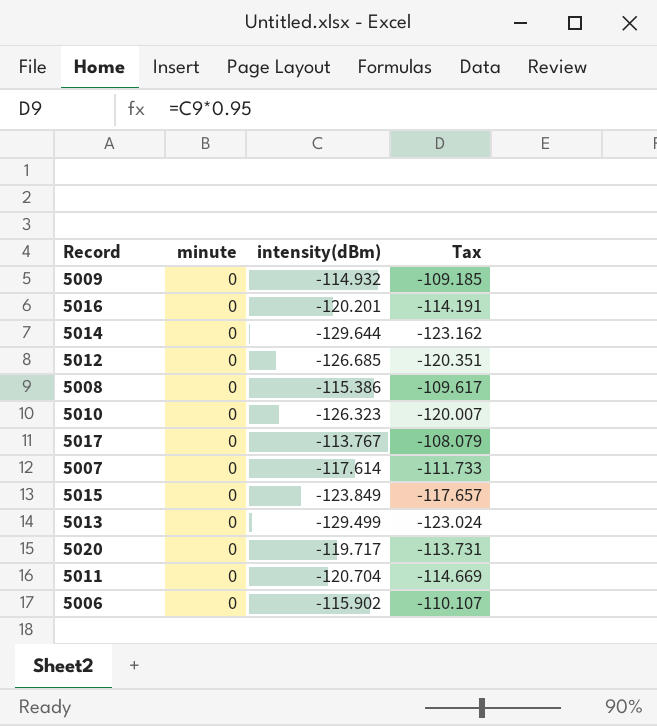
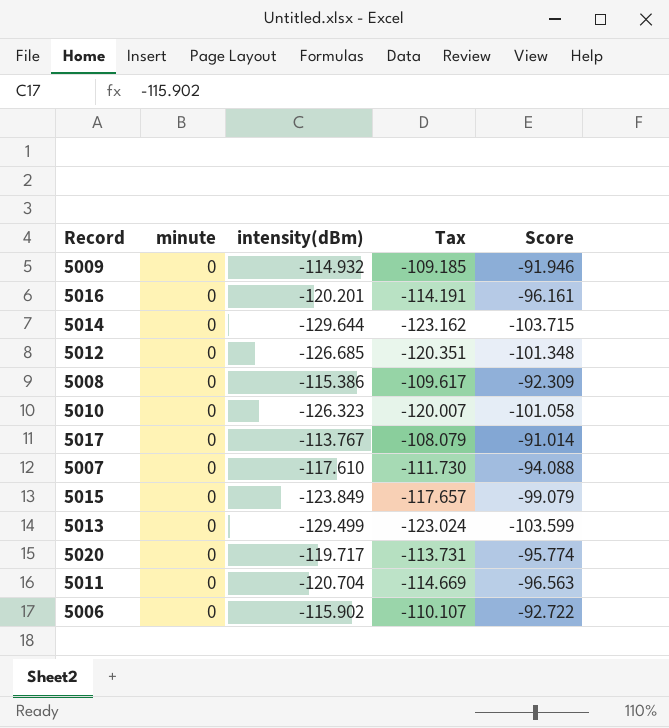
column Score | formula: none -> [intensity(dBm)] * 0.8
5007 | intensity(dBm): -117.614 -> -117.610
5007 | Tax: -111.733 -> -111.730

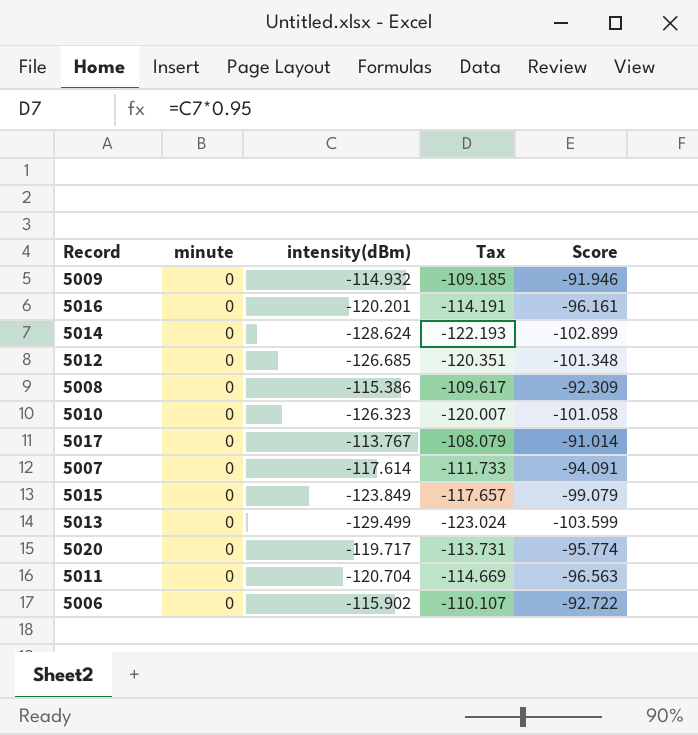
5014 | intensity(dBm): -129.644 -> -128.624
5014 | Tax: -123.162 -> -122.193
5014 | Score: -103.715 -> -102.899
5007 | intensity(dBm): -117.610 -> -117.614
5007 | Tax: -111.730 -> -111.733
5007 | Score: -94.088 -> -94.091

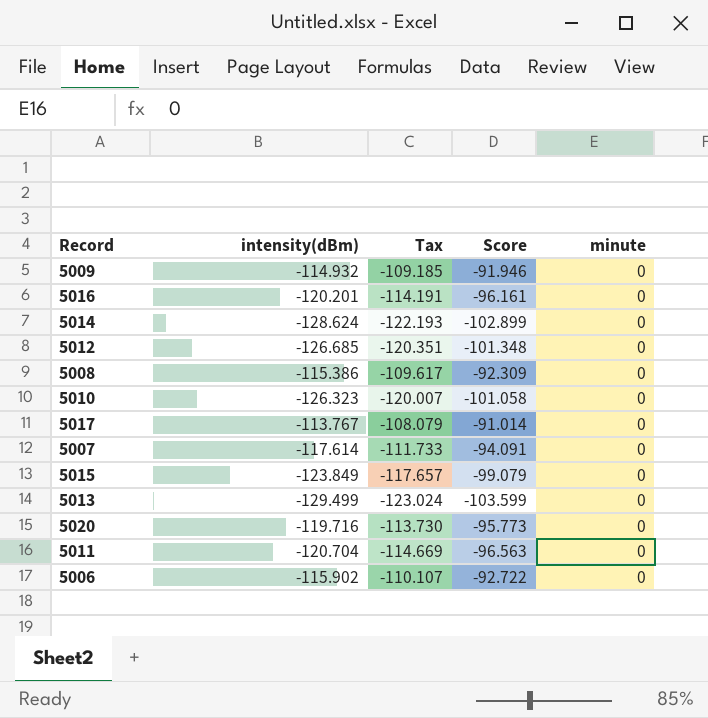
column minute | position: 2 -> 5
5020 | intensity(dBm): -119.717 -> -119.716
5020 | Tax: -113.731 -> -113.730
5020 | Score: -95.774 -> -95.773

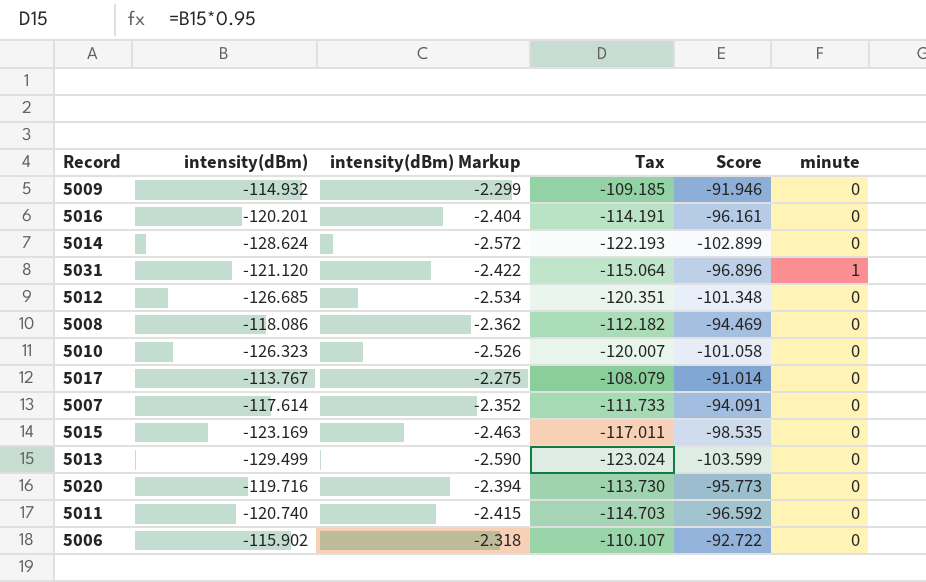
column intensity(dBm) Markup | formula: none -> [intensity(dBm)] * 0.02
row 5031: none -> -121.120 | -2.422 | -115.064 | -96.896 | 1
5008 | intensity(dBm): -115.386 -> -118.086
5008 | Tax: -109.617 -> -112.182
5008 | Score: -92.309 -> -94.469
5015 | intensity(dBm): -123.849 -> -123.169
5015 | Tax: -117.657 -> -117.011
5015 | Score: -99.079 -> -98.535
5011 | intensity(dBm): -120.704 -> -120.740
5011 | Tax: -114.669 -> -114.703
5011 | Score: -96.563 -> -96.592

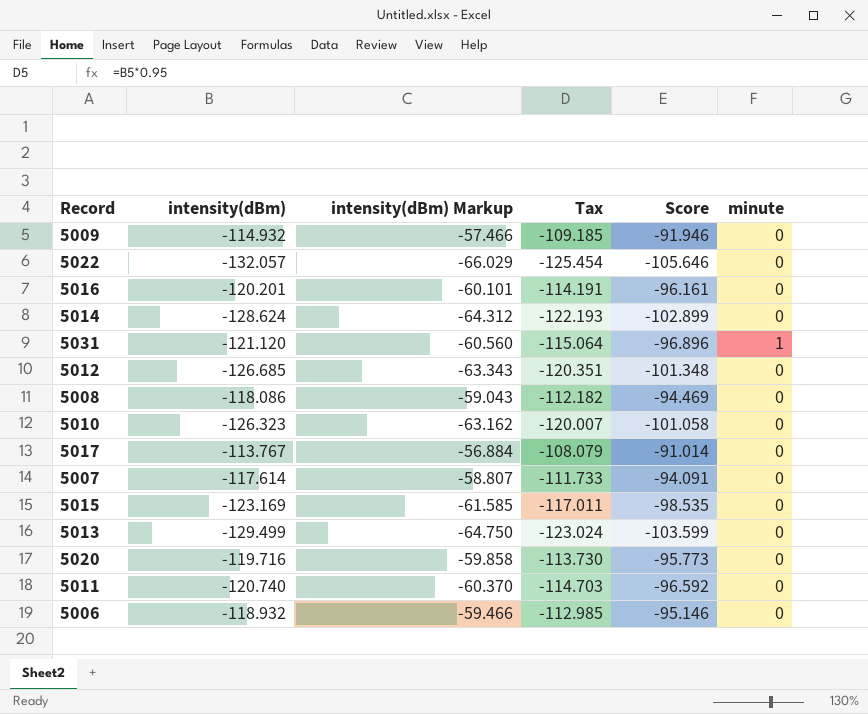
column intensity(dBm) Markup | formula: [intensity(dBm)] * 0.02 -> [intensity(dBm)] * 0.5
row 5022: none -> -132.057 | -66.029 | -125.454 | -105.646 | 0
5006 | intensity(dBm): -115.902 -> -118.932
5006 | Tax: -110.107 -> -112.985
5006 | Score: -92.722 -> -95.146

